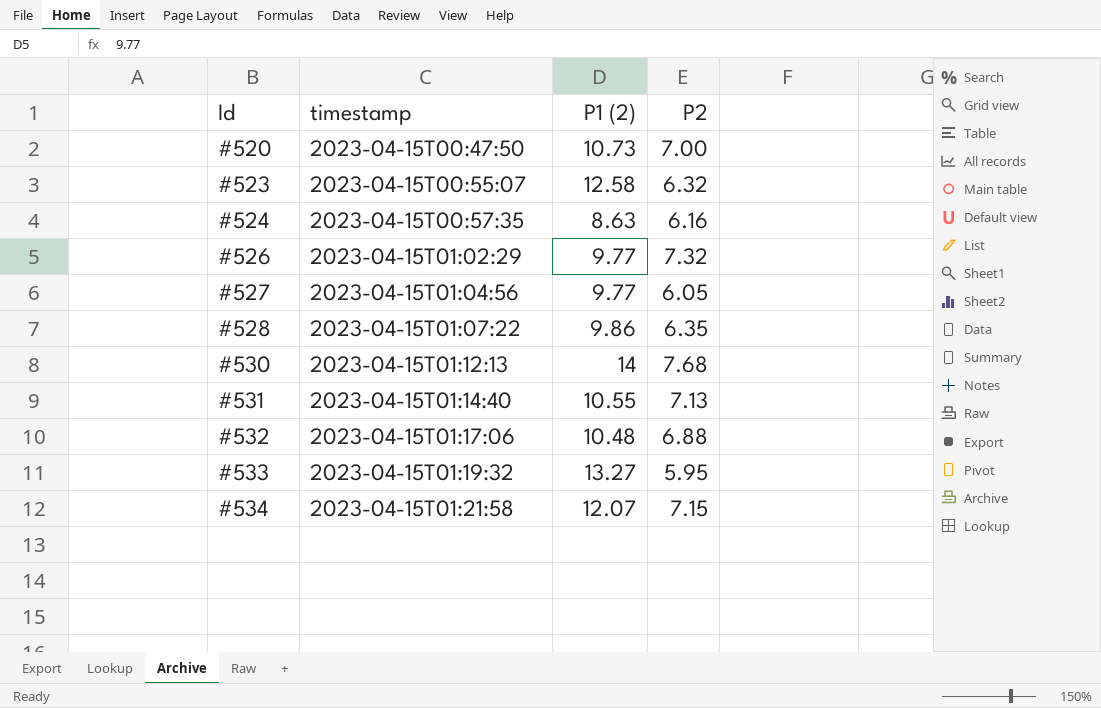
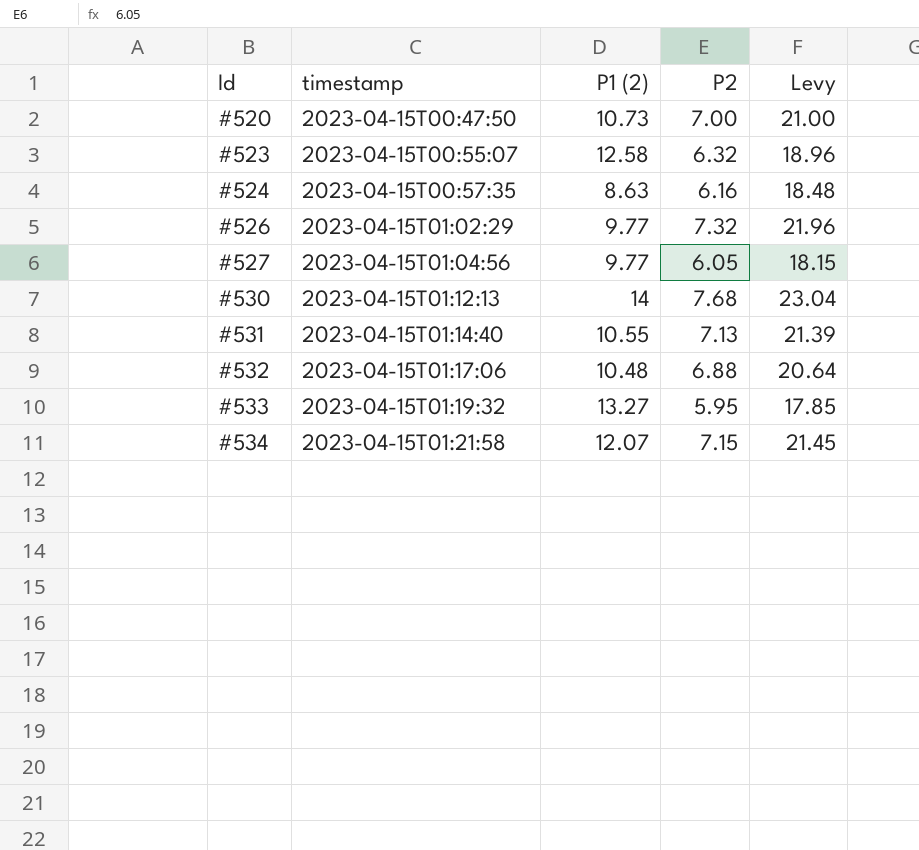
column Levy | formula: none -> [P2] * 3
row #528: 2023-04-15T01:07:22 | 9.86 | 6.35 -> none

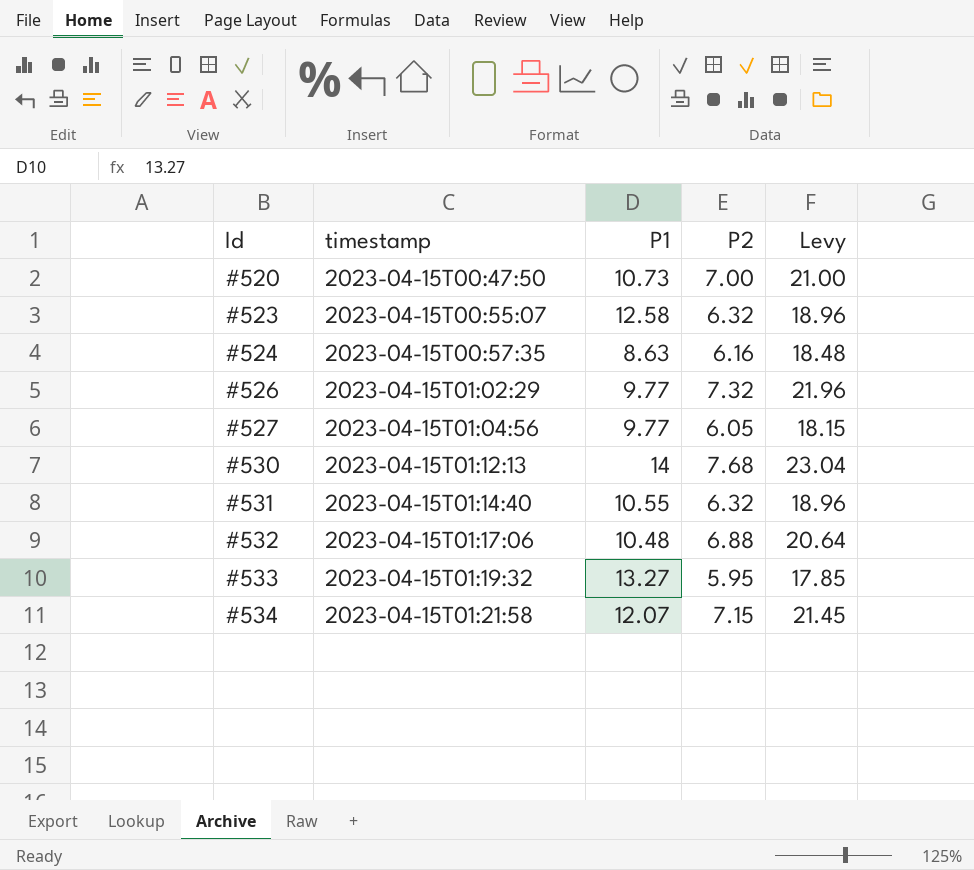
column name: P1 (2) -> P1
#531 | P2: 7.13 -> 6.32
#531 | Levy: 21.39 -> 18.96

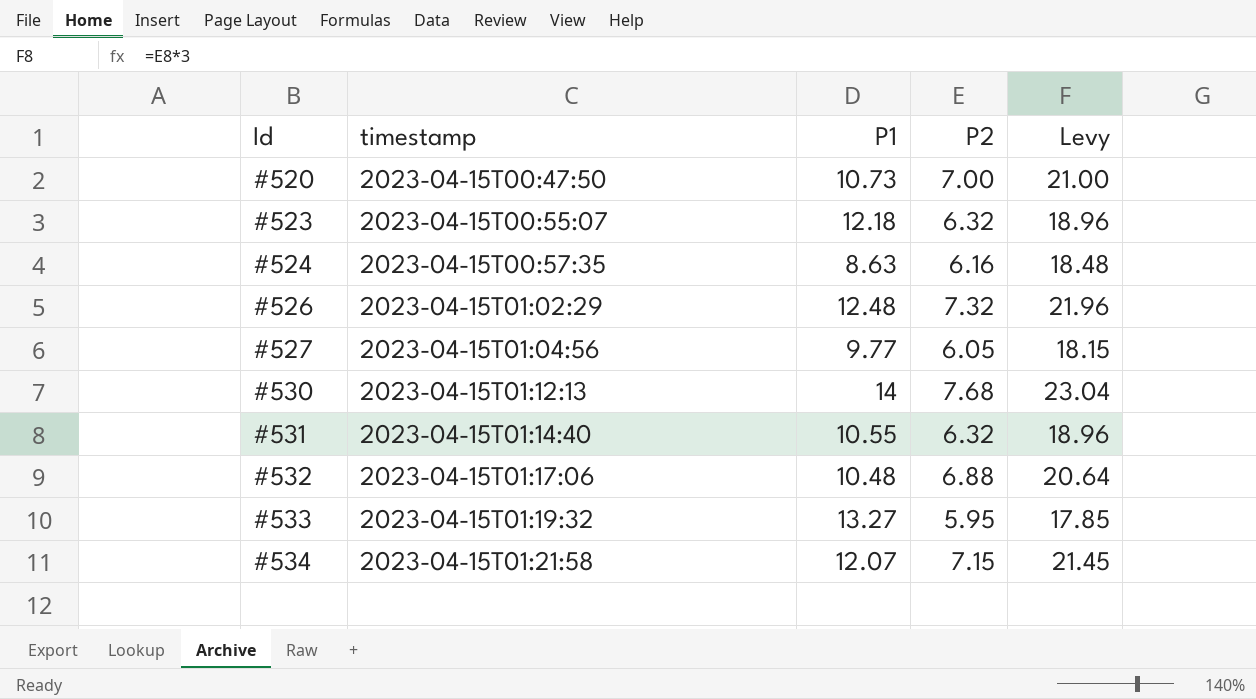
#523 | P1: 12.58 -> 12.18
#526 | P1: 9.77 -> 12.48

